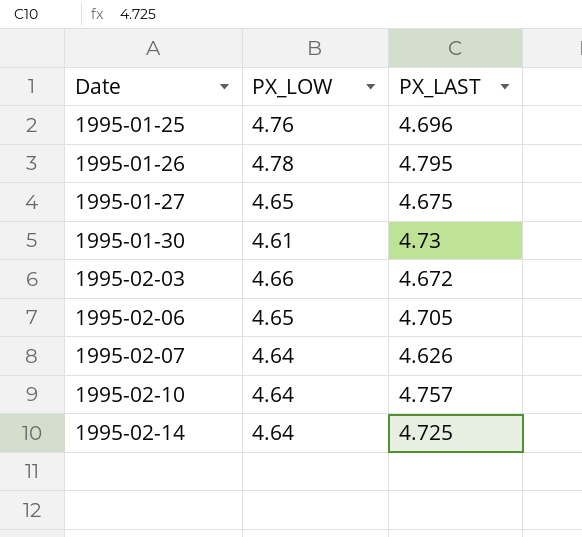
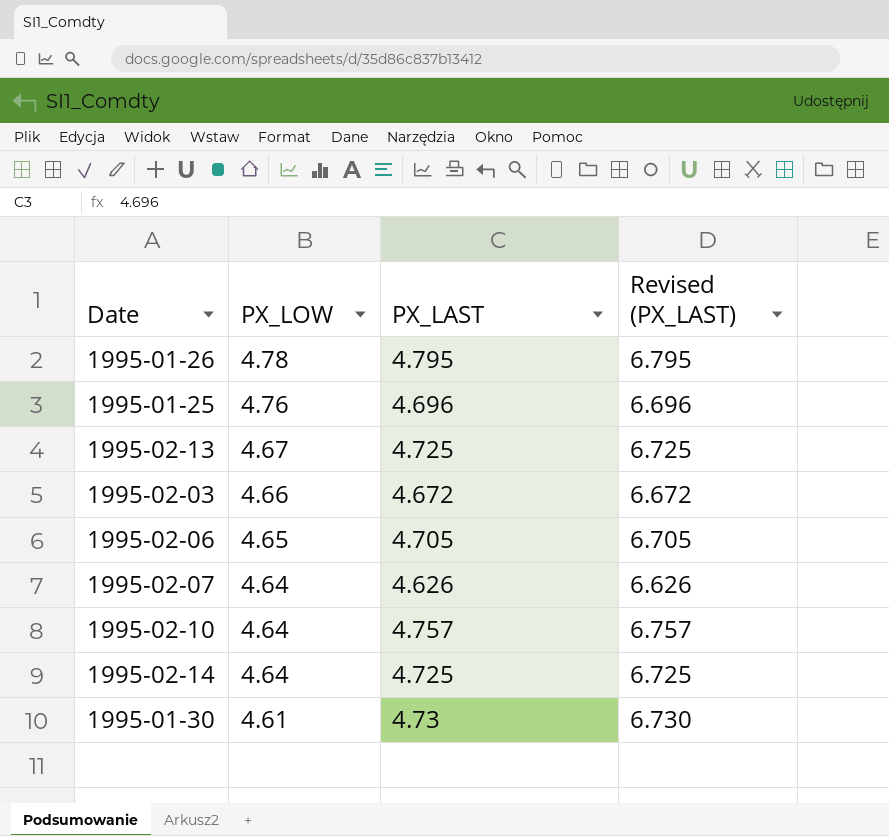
row order: Date ascending -> PX_LOW descending
column Revised (PX_LAST) | formula: none -> [PX_LAST] + 2
row 1995-01-27: 4.65 | 4.675 -> none
row 1995-02-13: none -> 4.67 | 4.725 | 6.725

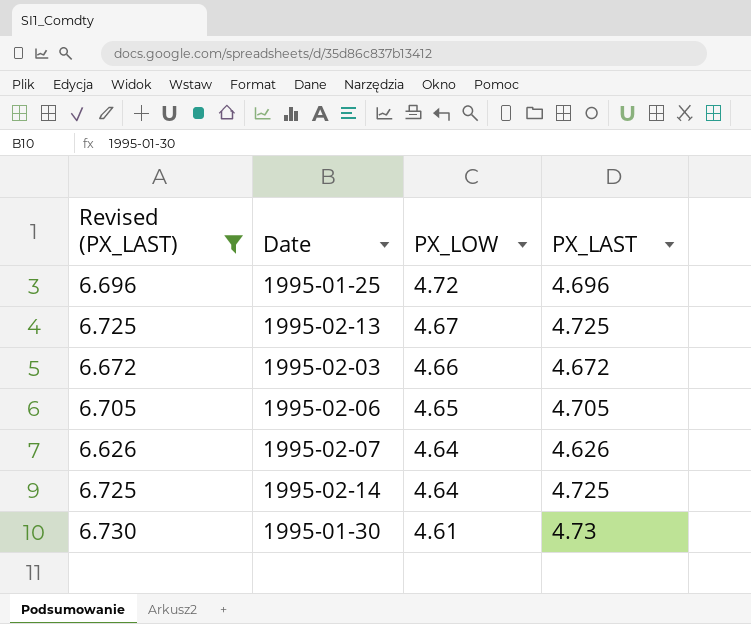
filter: none -> Revised (PX_LAST) <= 6.730
column Revised (PX_LAST) | position: 4 -> 1
1995-01-25 | PX_LOW: 4.76 -> 4.72

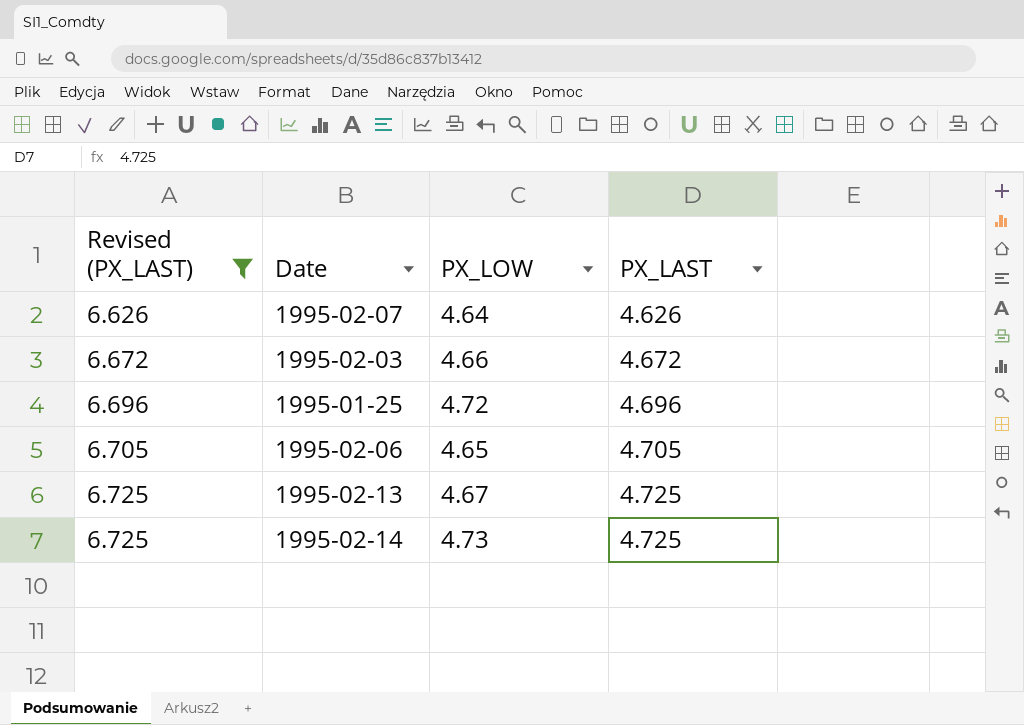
row order: PX_LOW descending -> Revised (PX_LAST) ascending
row 1995-01-30: 6.730 | 4.61 | 4.73 -> none
1995-02-14 | PX_LOW: 4.64 -> 4.73

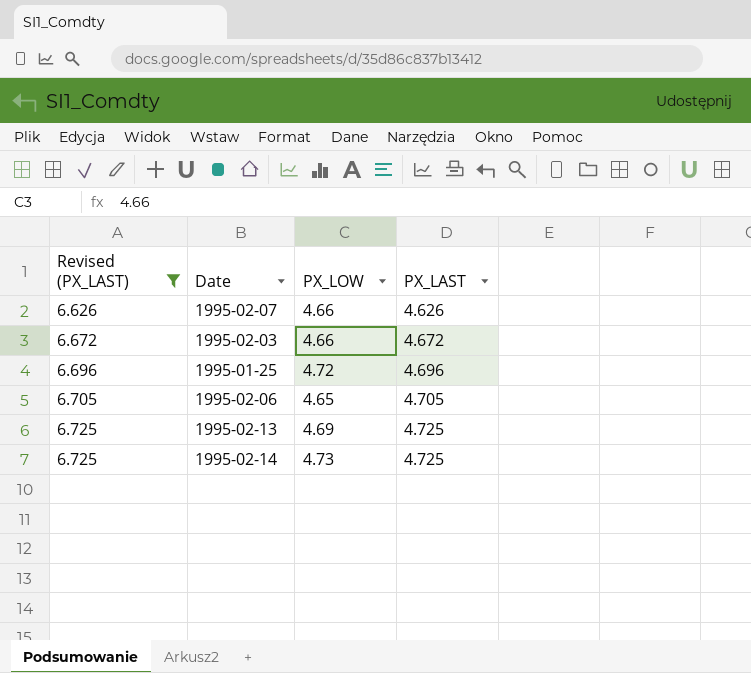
1995-02-07 | PX_LOW: 4.64 -> 4.66
1995-02-13 | PX_LOW: 4.67 -> 4.69

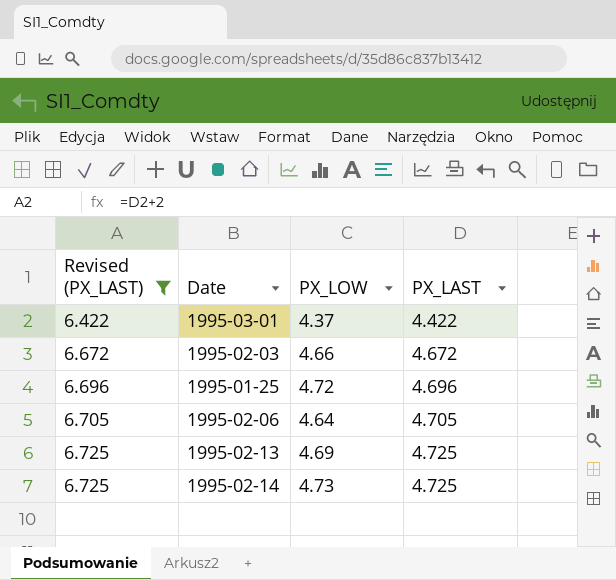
row 1995-02-07: 6.626 | 4.66 | 4.626 -> none
row 1995-03-01: none -> 6.422 | 4.37 | 4.422
1995-02-06 | PX_LOW: 4.65 -> 4.64

